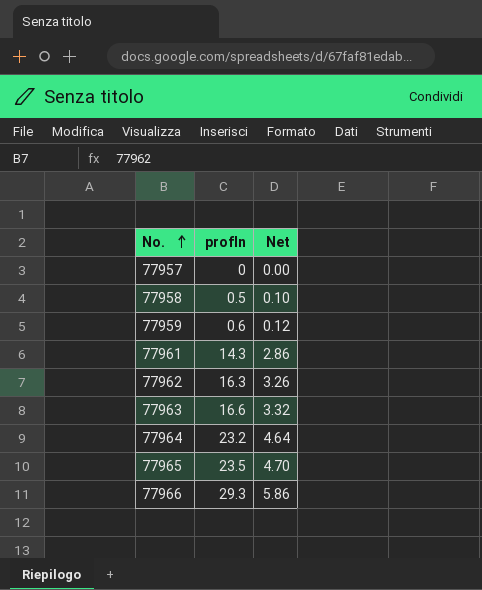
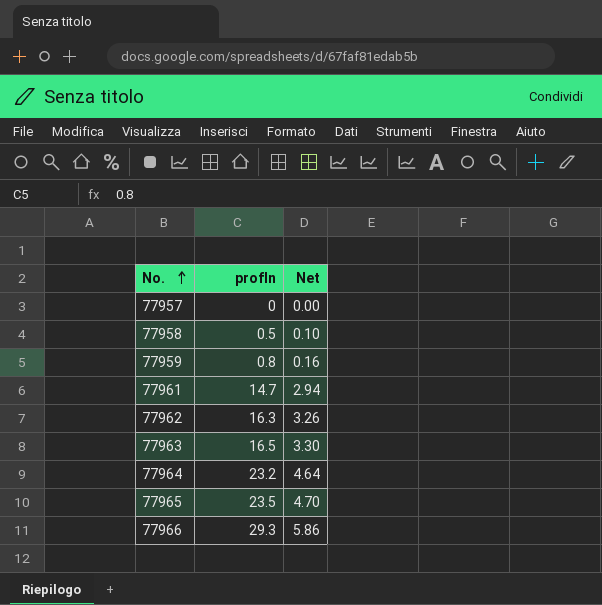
77959 | profln: 0.6 -> 0.8
77959 | Net: 0.12 -> 0.16
77961 | profln: 14.3 -> 14.7
77961 | Net: 2.86 -> 2.94
77963 | profln: 16.6 -> 16.5
77963 | Net: 3.32 -> 3.30

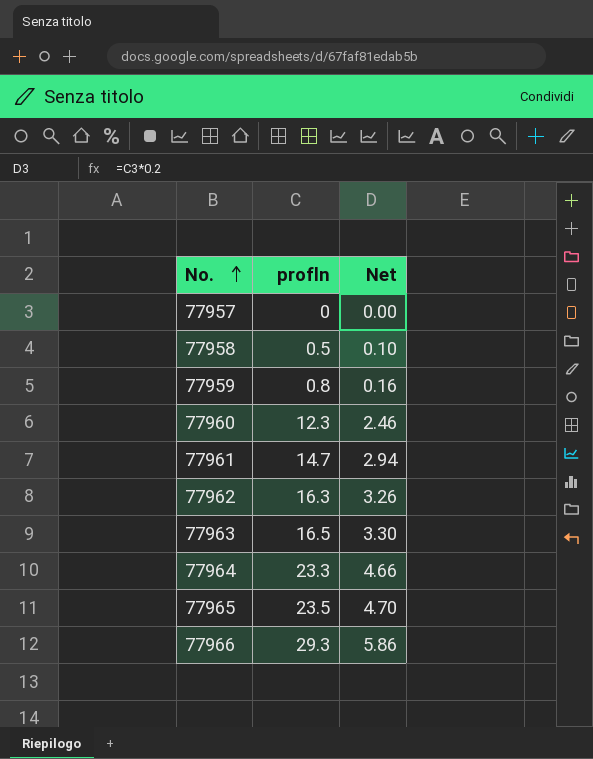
row 77960: none -> 12.3 | 2.46
77964 | profln: 23.2 -> 23.3
77964 | Net: 4.64 -> 4.66

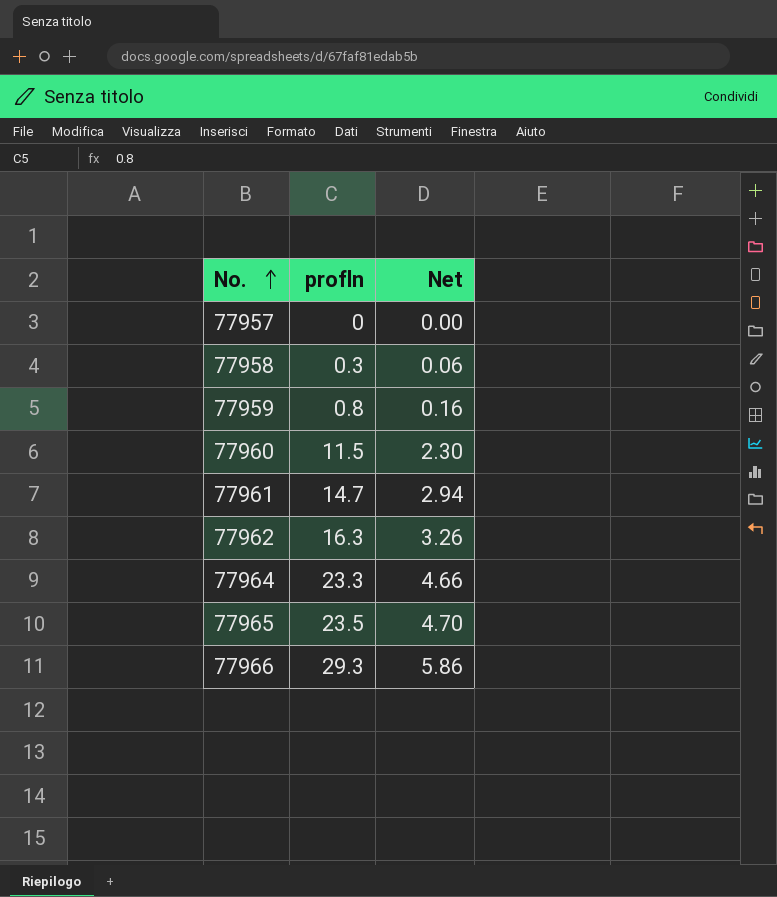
row 77963: 16.5 | 3.30 -> none
77958 | profln: 0.5 -> 0.3
77958 | Net: 0.10 -> 0.06
77960 | profln: 12.3 -> 11.5
77960 | Net: 2.46 -> 2.30

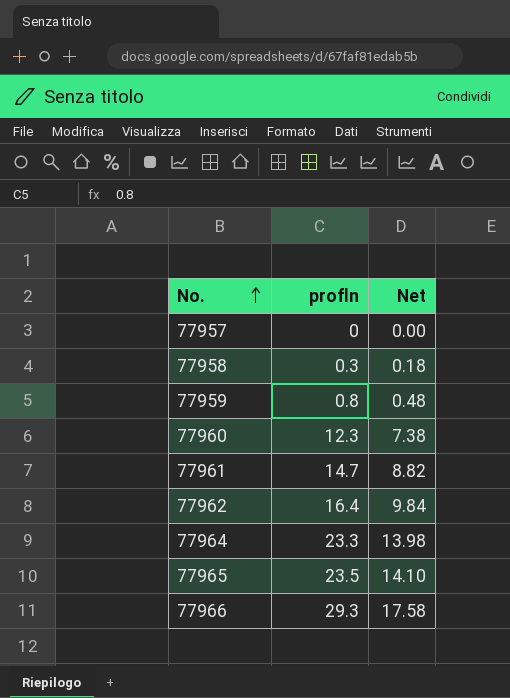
column Net | formula: [profln] * 0.2 -> [profln] * 0.6
77960 | profln: 11.5 -> 12.3
77962 | profln: 16.3 -> 16.4

